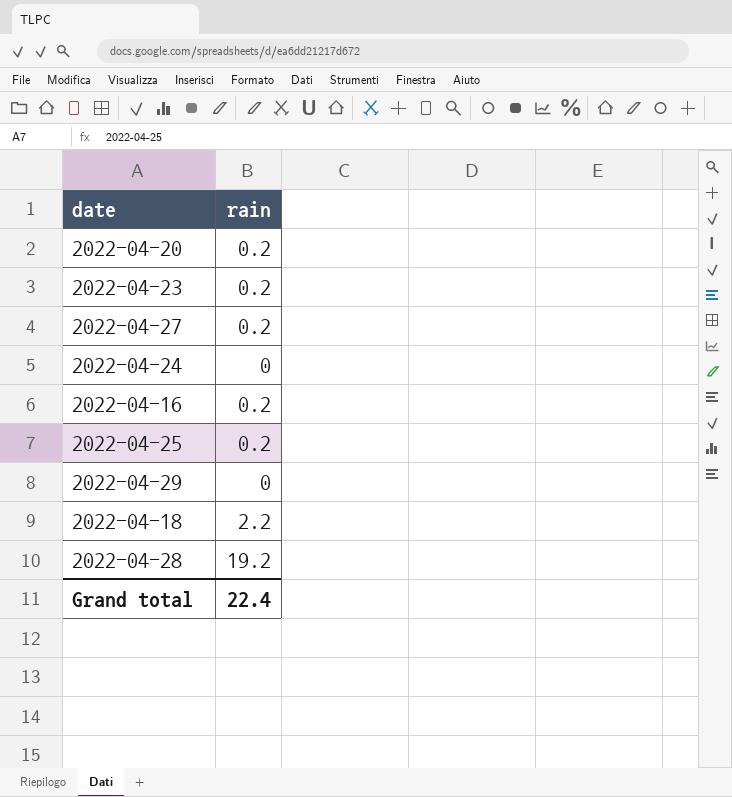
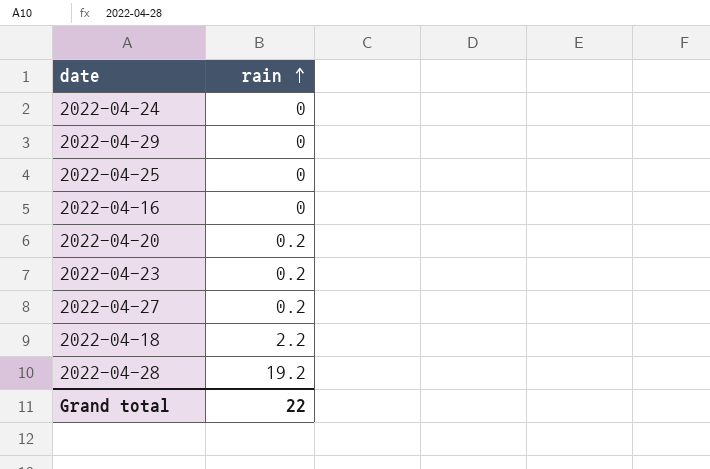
row order: none -> rain ascending
2022-04-25 | rain: 0.2 -> 0
2022-04-16 | rain: 0.2 -> 0
Grand total | rain: 22.4 -> 22

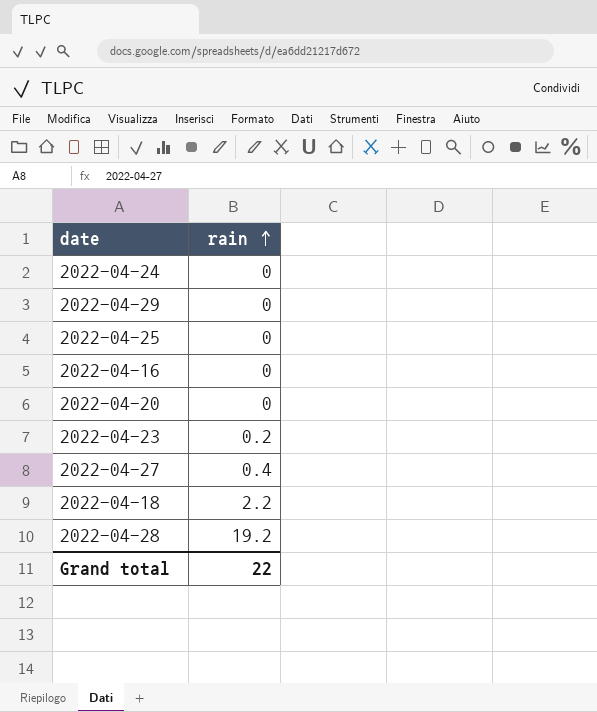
2022-04-20 | rain: 0.2 -> 0
2022-04-27 | rain: 0.2 -> 0.4

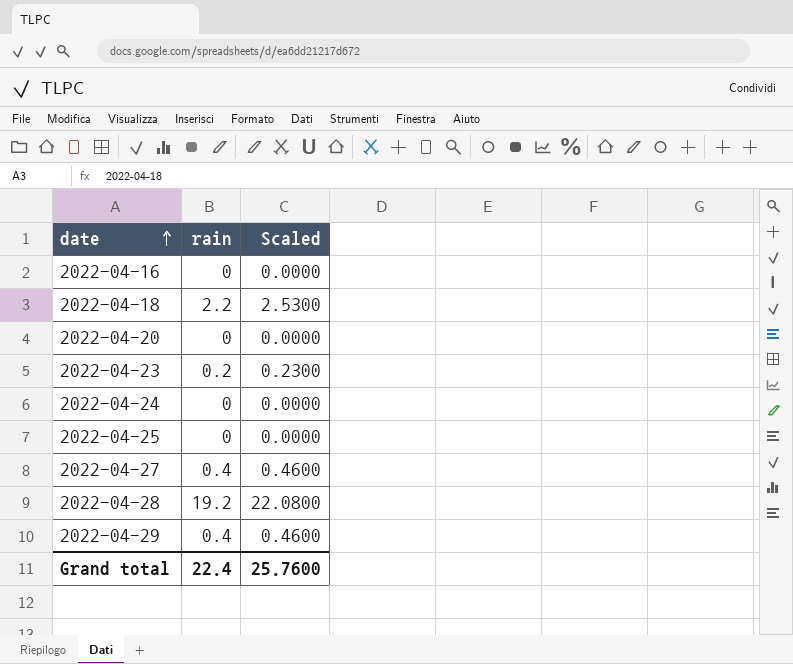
row order: rain ascending -> date ascending
column Scaled | formula: none -> [rain] * 1.15
2022-04-29 | rain: 0 -> 0.4
Grand total | rain: 22 -> 22.4

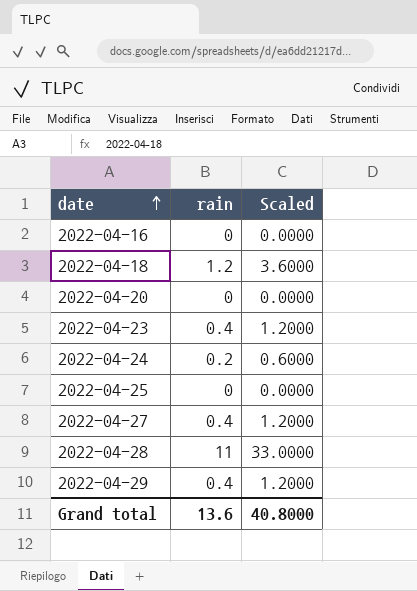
column Scaled | formula: [rain] * 1.15 -> [rain] * 3
2022-04-18 | rain: 2.2 -> 1.2
2022-04-23 | rain: 0.2 -> 0.4
2022-04-24 | rain: 0 -> 0.2
2022-04-28 | rain: 19.2 -> 11
Grand total | rain: 22.4 -> 13.6
Grand total | Scaled: 25.7600 -> 40.8000

